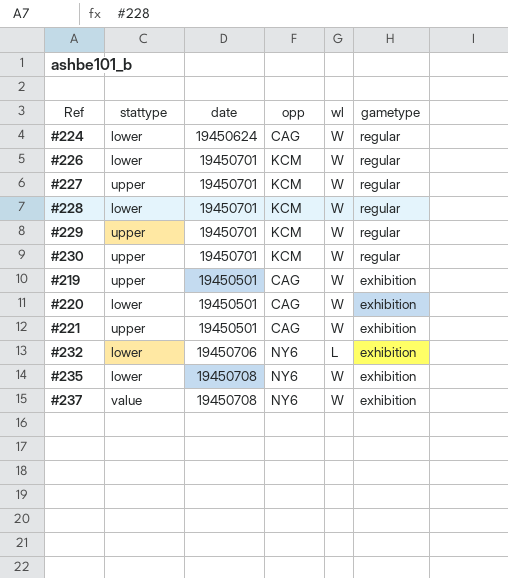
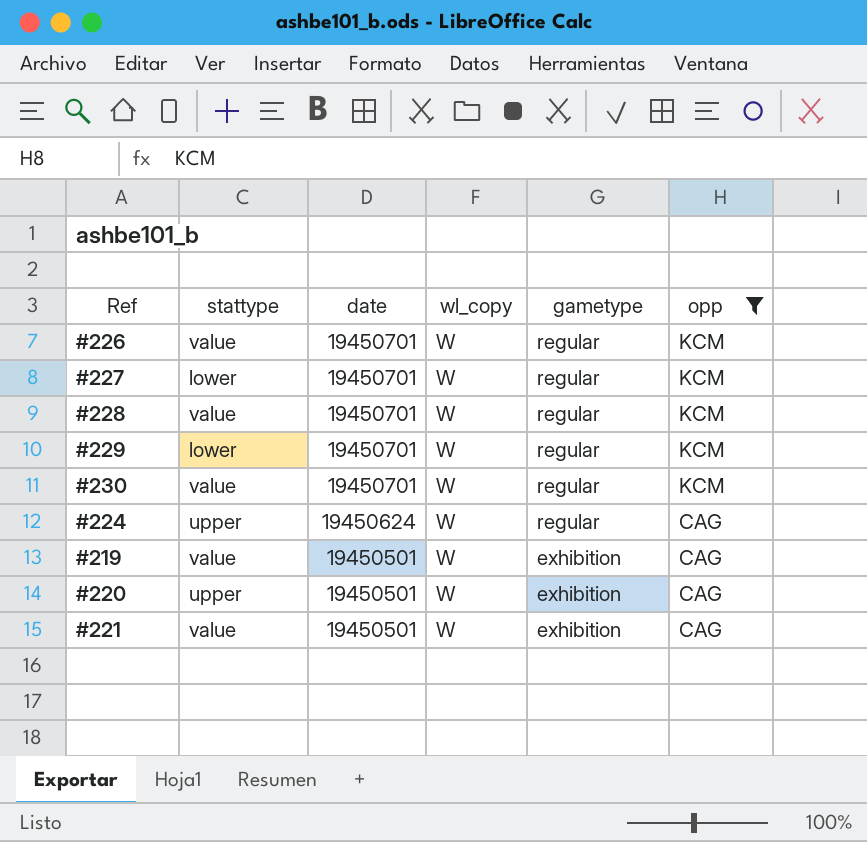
filter: none -> opp != NY6
row order: gametype descending -> date descending
column name: wl -> wl_copy
column opp | position: 4 -> 6
#226 | stattype: lower -> value
#227 | stattype: upper -> lower
#228 | stattype: lower -> value
#229 | stattype: upper -> lower
#230 | stattype: upper -> value
#224 | stattype: lower -> upper
#219 | stattype: upper -> value
#220 | stattype: lower -> upper
#221 | stattype: upper -> value

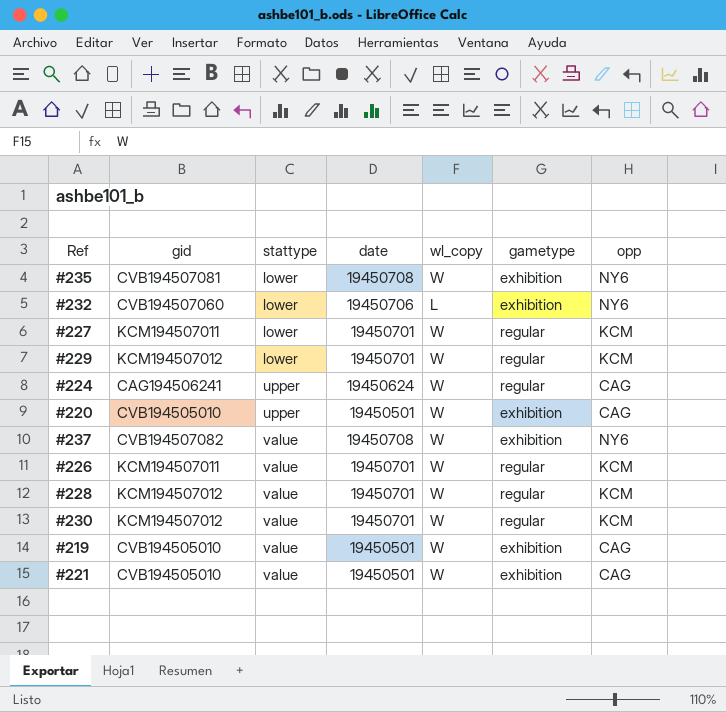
filter: opp != NY6 -> none
row order: date descending -> stattype ascending
column gid | position: none -> 2

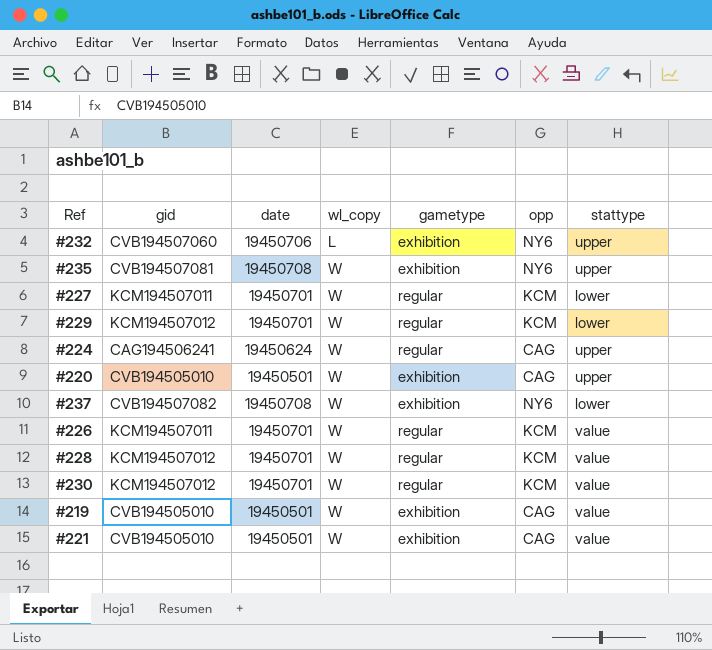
row order: stattype ascending -> wl_copy ascending
column stattype | position: 3 -> 7
#232 | stattype: lower -> upper
#235 | stattype: lower -> upper
#237 | stattype: value -> lower

